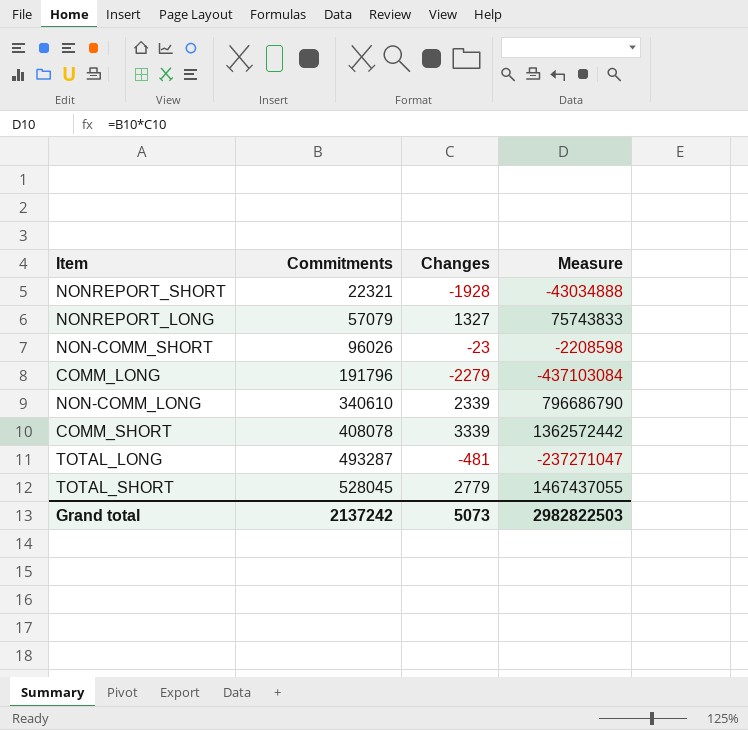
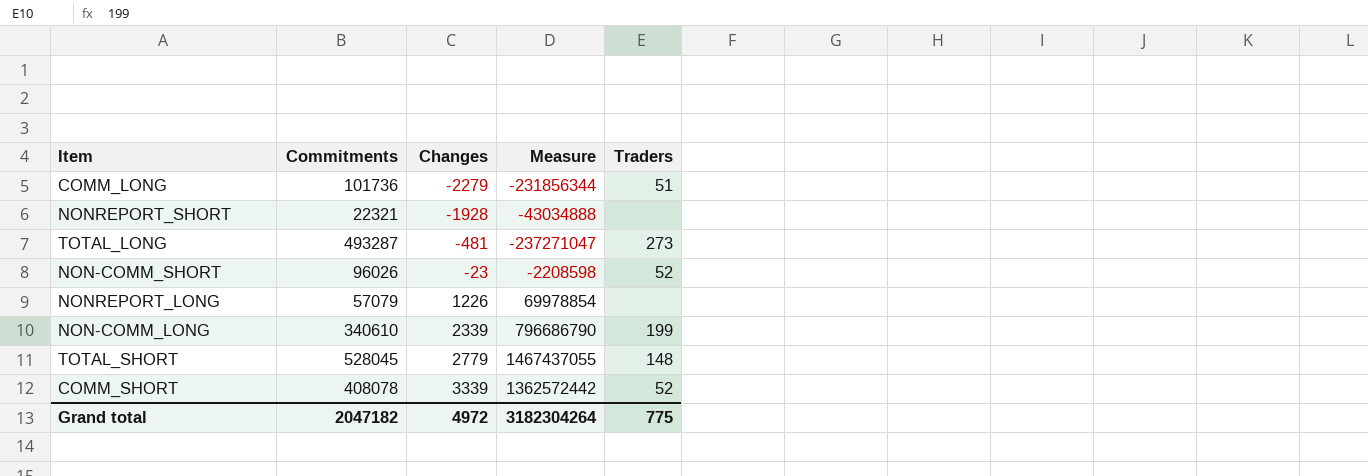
row order: Commitments ascending -> Changes ascending
column Traders | position: none -> 5
COMM_LONG | Commitments: 191796 -> 101736
COMM_LONG | Measure: -437103084 -> -231856344
NONREPORT_LONG | Changes: 1327 -> 1226
NONREPORT_LONG | Measure: 75743833 -> 69978854
Grand total | Commitments: 2137242 -> 2047182
Grand total | Changes: 5073 -> 4972
Grand total | Measure: 2982822503 -> 3182304264

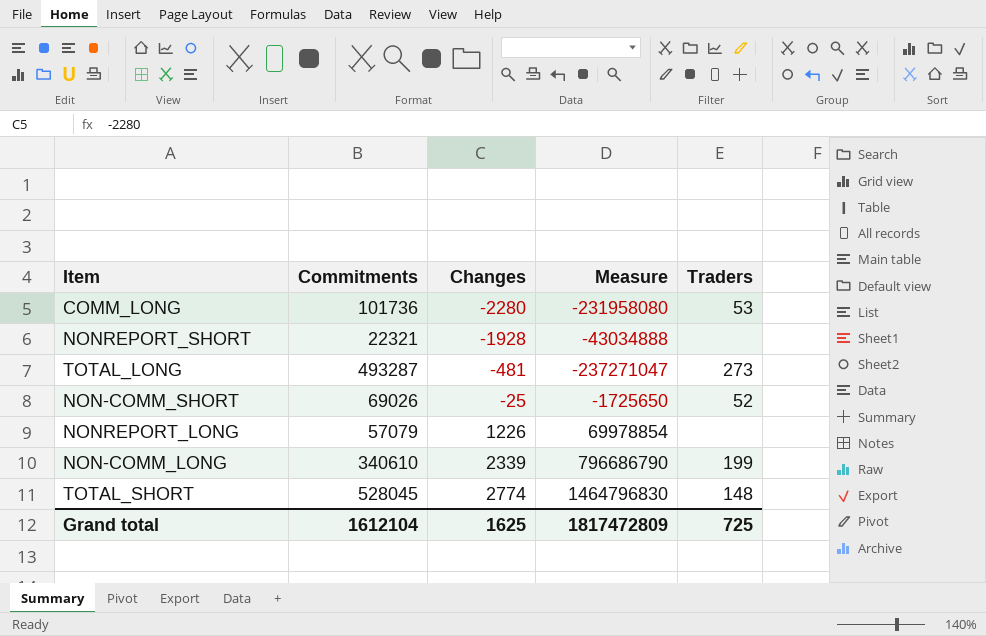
row COMM_SHORT: 408078 | 3339 | 1362572442 | 52 -> none
COMM_LONG | Changes: -2279 -> -2280
COMM_LONG | Measure: -231856344 -> -231958080
COMM_LONG | Traders: 51 -> 53
NON-COMM_SHORT | Commitments: 96026 -> 69026
NON-COMM_SHORT | Changes: -23 -> -25
NON-COMM_SHORT | Measure: -2208598 -> -1725650
TOTAL_SHORT | Changes: 2779 -> 2774
TOTAL_SHORT | Measure: 1467437055 -> 1464796830
Grand total | Commitments: 2047182 -> 1612104
Grand total | Changes: 4972 -> 1625
Grand total | Measure: 3182304264 -> 1817472809
Grand total | Traders: 775 -> 725

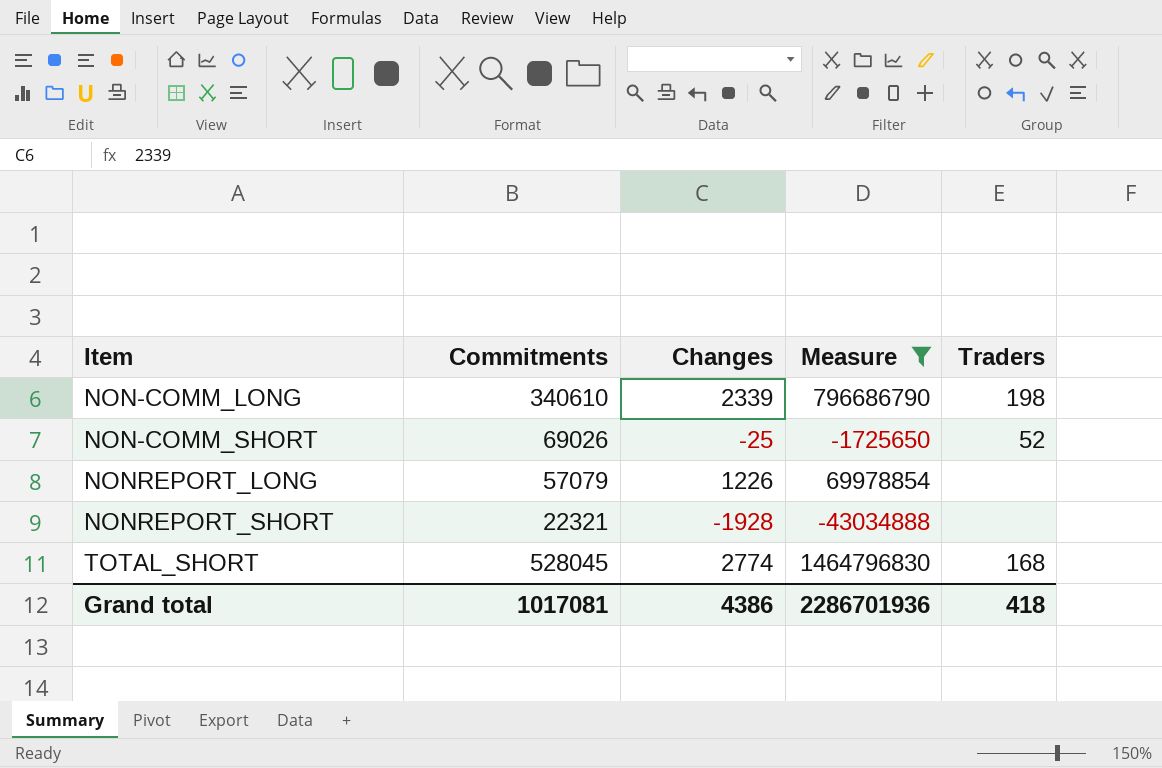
filter: none -> Measure >= -43034888
row order: Changes ascending -> Item ascending
NON-COMM_LONG | Traders: 199 -> 198
TOTAL_SHORT | Traders: 148 -> 168
Grand total | Commitments: 1612104 -> 1017081
Grand total | Changes: 1625 -> 4386
Grand total | Measure: 1817472809 -> 2286701936
Grand total | Traders: 725 -> 418

